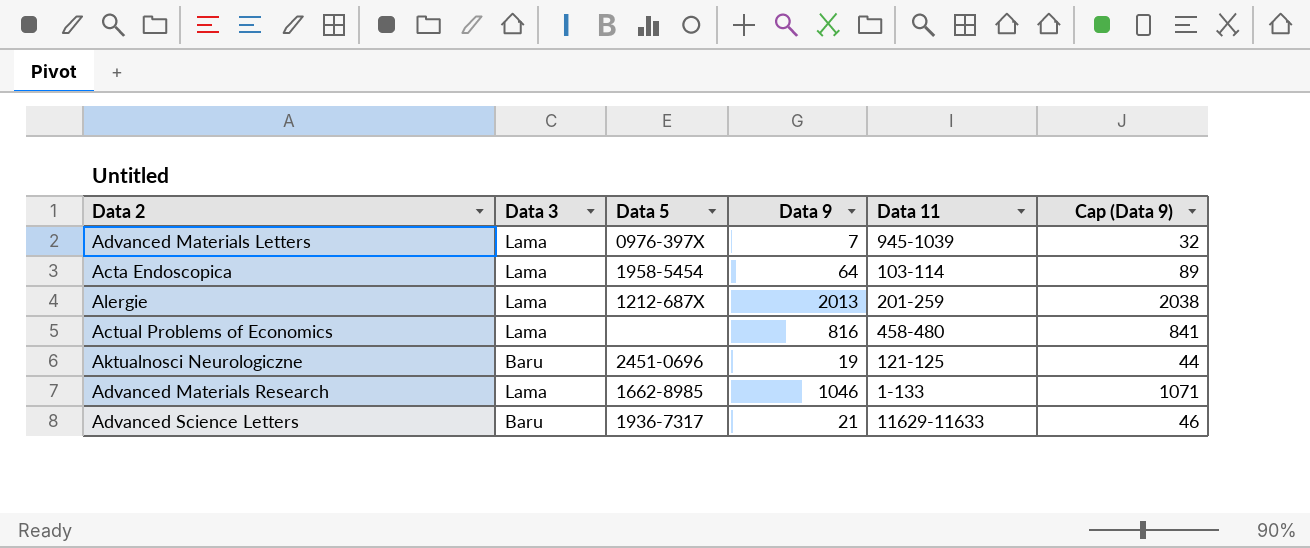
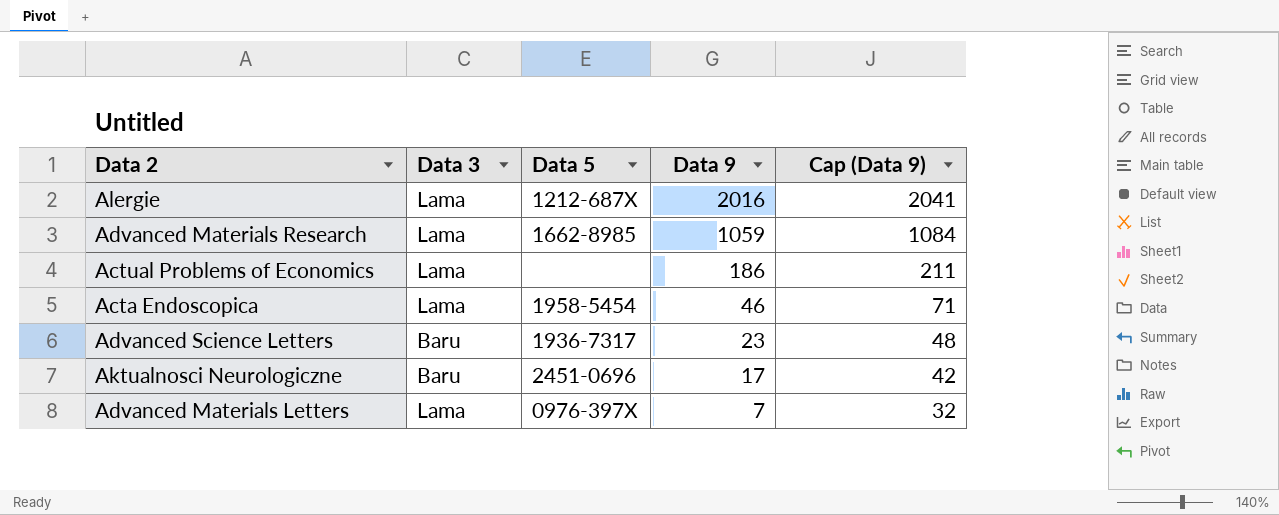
row order: none -> Data 9 descending
column Data 11 | position: 5 -> none
Alergie | Data 9: 2013 -> 2016
Alergie | Cap (Data 9): 2038 -> 2041
Advanced Materials Research | Data 9: 1046 -> 1059
Advanced Materials Research | Cap (Data 9): 1071 -> 1084
Actual Problems of Economics | Data 9: 816 -> 186
Actual Problems of Economics | Cap (Data 9): 841 -> 211
Acta Endoscopica | Data 9: 64 -> 46
Acta Endoscopica | Cap (Data 9): 89 -> 71
Advanced Science Letters | Data 9: 21 -> 23
Advanced Science Letters | Cap (Data 9): 46 -> 48
Aktualnosci Neurologiczne | Data 9: 19 -> 17
Aktualnosci Neurologiczne | Cap (Data 9): 44 -> 42

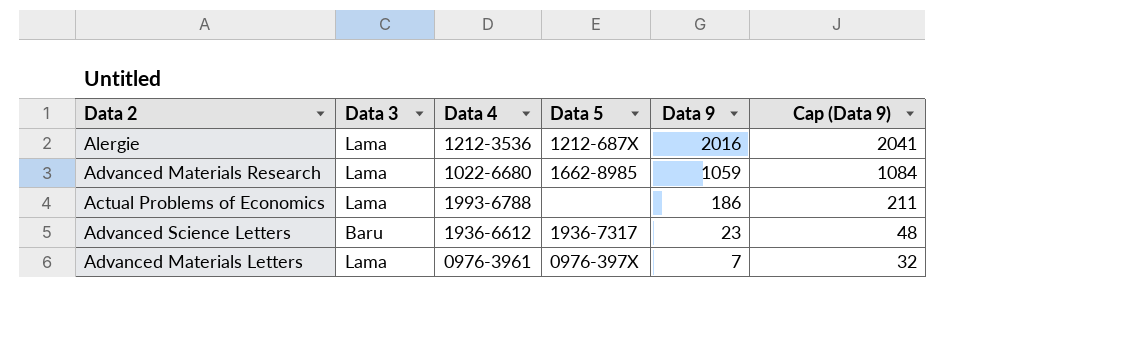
column Data 4 | position: none -> 3
row Acta Endoscopica: Lama | 1958-5454 | 46 | 71 -> none
row Aktualnosci Neurologiczne: Baru | 2451-0696 | 17 | 42 -> none

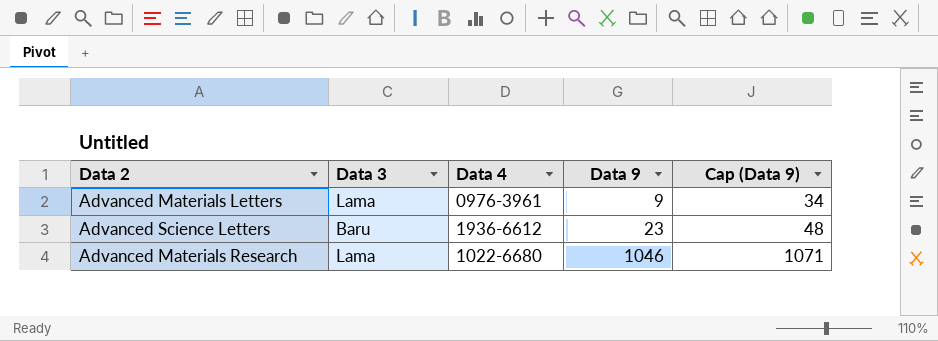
row order: Data 9 descending -> Data 9 ascending
column Data 5 | position: 4 -> none
row Alergie: Lama | 1212-3536 | 1212-687X | 2016 | 2041 -> none
row Actual Problems of Economics: Lama | 1993-6788 | none | 186 | 211 -> none
Advanced Materials Letters | Data 9: 7 -> 9
Advanced Materials Letters | Cap (Data 9): 32 -> 34
Advanced Materials Research | Data 9: 1059 -> 1046
Advanced Materials Research | Cap (Data 9): 1084 -> 1071

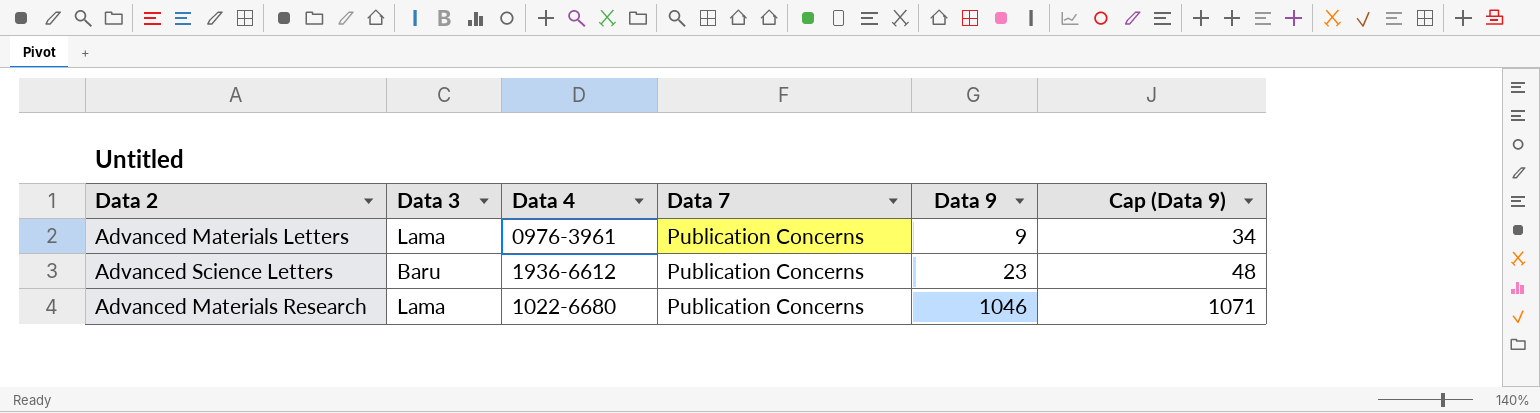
column Data 7 | position: none -> 4

